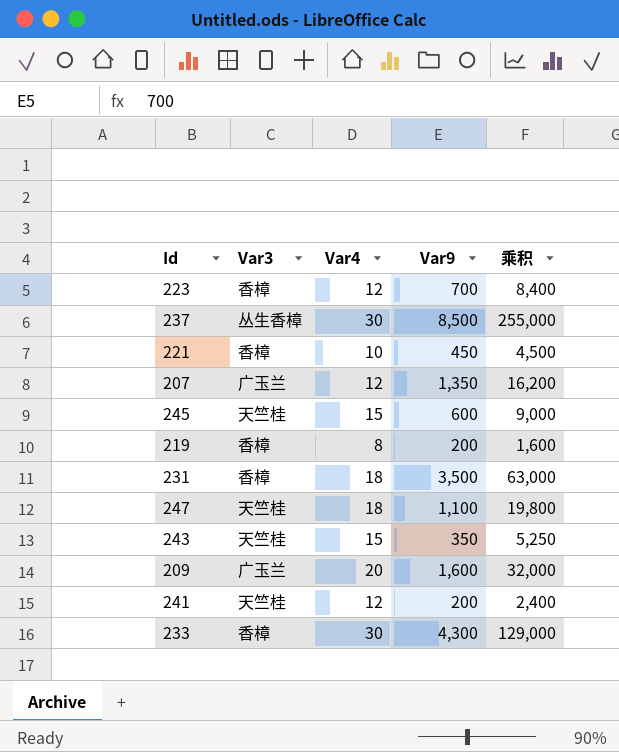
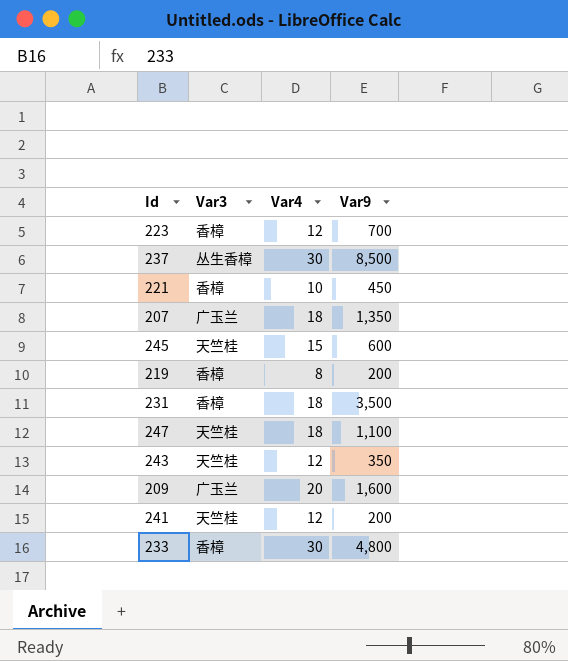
column 乘积 | formula: [Var4] * [Var9] -> none
207 | Var4: 12 -> 18
243 | Var4: 15 -> 12
233 | Var9: 4,300 -> 4,800

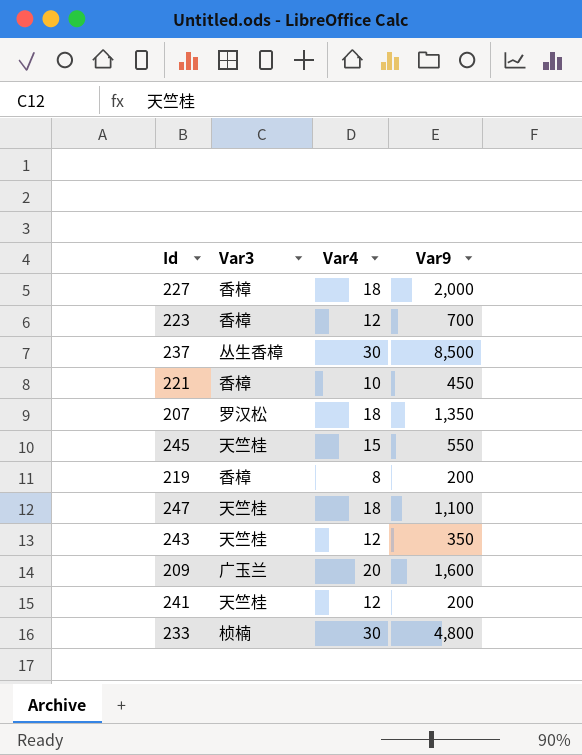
row 231: 香樟 | 18 | 3,500 -> none
row 227: none -> 香樟 | 18 | 2,000
207 | Var3: 广玉兰 -> 罗汉松
245 | Var9: 600 -> 550
233 | Var3: 香樟 -> 桢楠

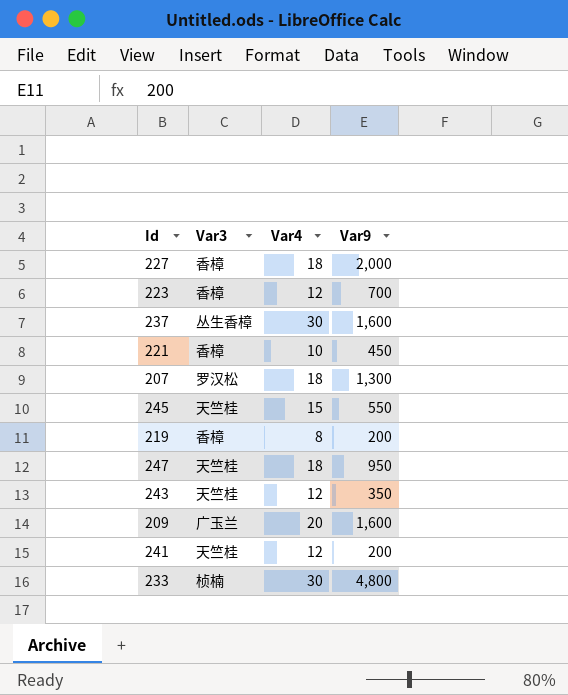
237 | Var9: 8,500 -> 1,600
207 | Var9: 1,350 -> 1,300
247 | Var9: 1,100 -> 950

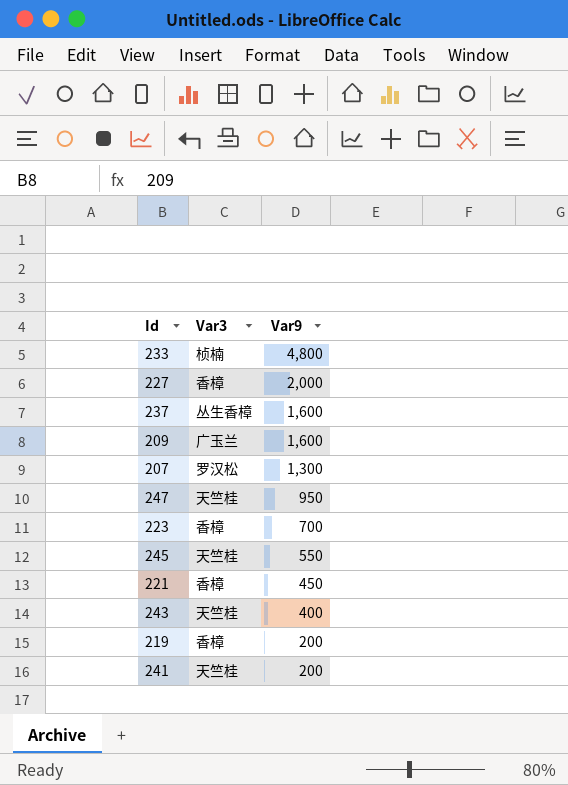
row order: none -> Var9 descending
column Var4 | position: 3 -> none
243 | Var9: 350 -> 400

